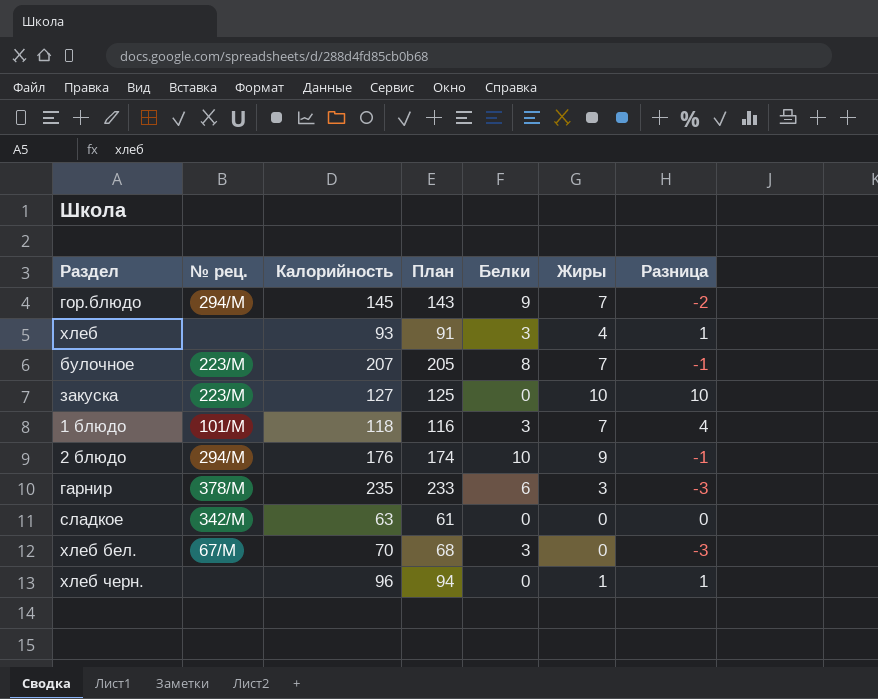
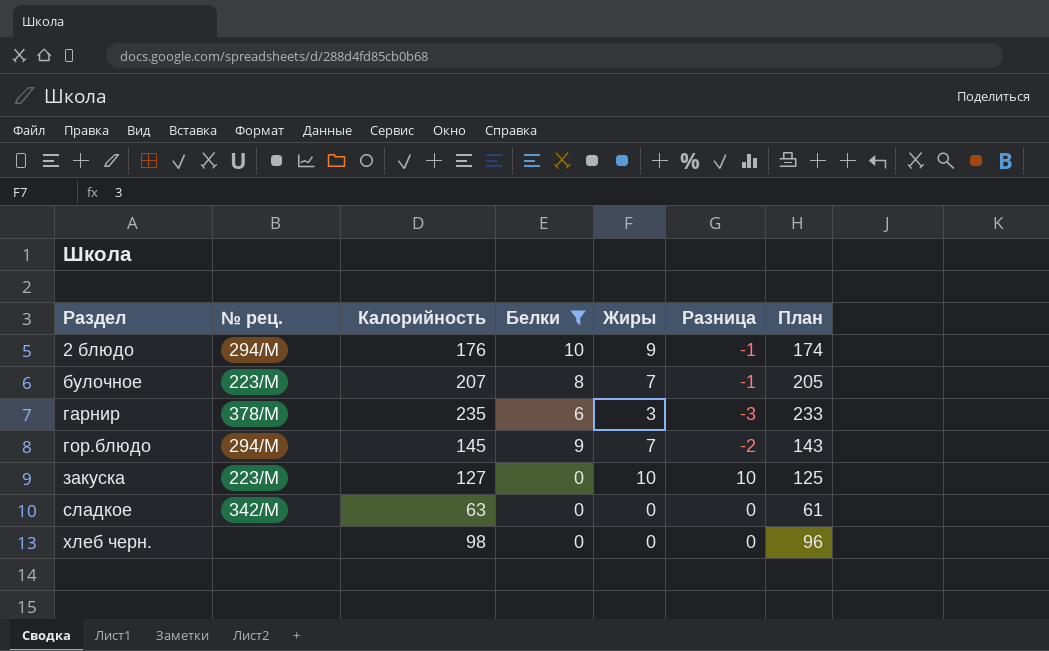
filter: none -> Белки != 3
row order: none -> Раздел ascending
column План | position: 4 -> 7
хлеб черн. | Калорийность: 96 -> 98
хлеб черн. | Жиры: 1 -> 0
хлеб черн. | Разница: 1 -> 0
хлеб черн. | План: 94 -> 96

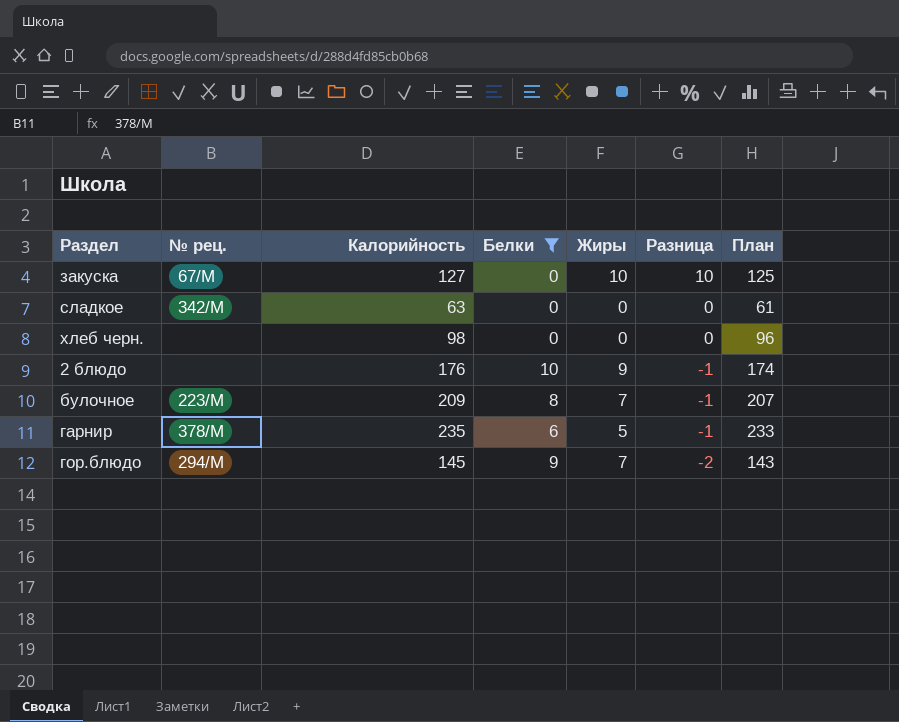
row order: Раздел ascending -> Разница descending
закуска | № рец.: 223/М -> 67/М
2 блюдо | № рец.: 294/М -> none
булочное | Калорийность: 207 -> 209
булочное | План: 205 -> 207
гарнир | Жиры: 3 -> 5
гарнир | Разница: -3 -> -1

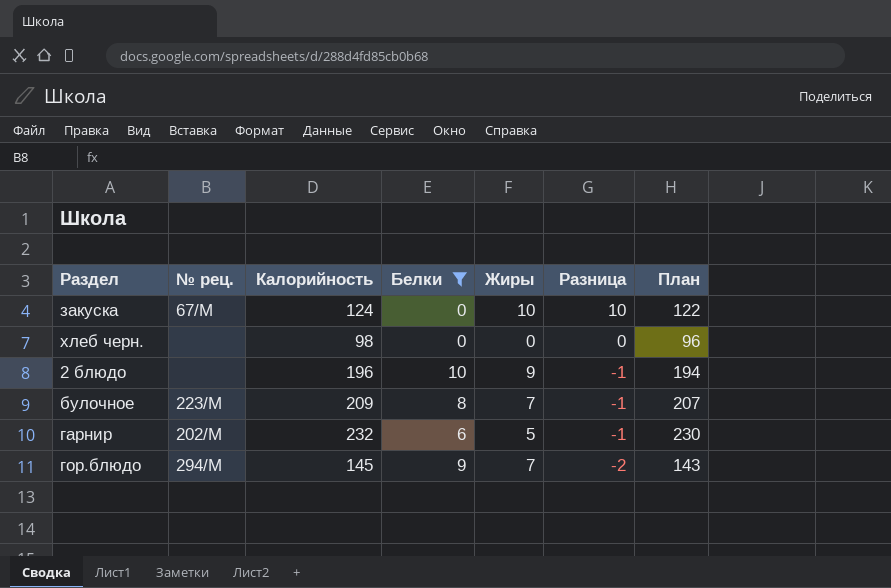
row сладкое: 342/М | 63 | 0 | 0 | 0 | 61 -> none
закуска | Калорийность: 127 -> 124
закуска | План: 125 -> 122
2 блюдо | Калорийность: 176 -> 196
2 блюдо | План: 174 -> 194
гарнир | № рец.: 378/М -> 202/М
гарнир | Калорийность: 235 -> 232
гарнир | План: 233 -> 230

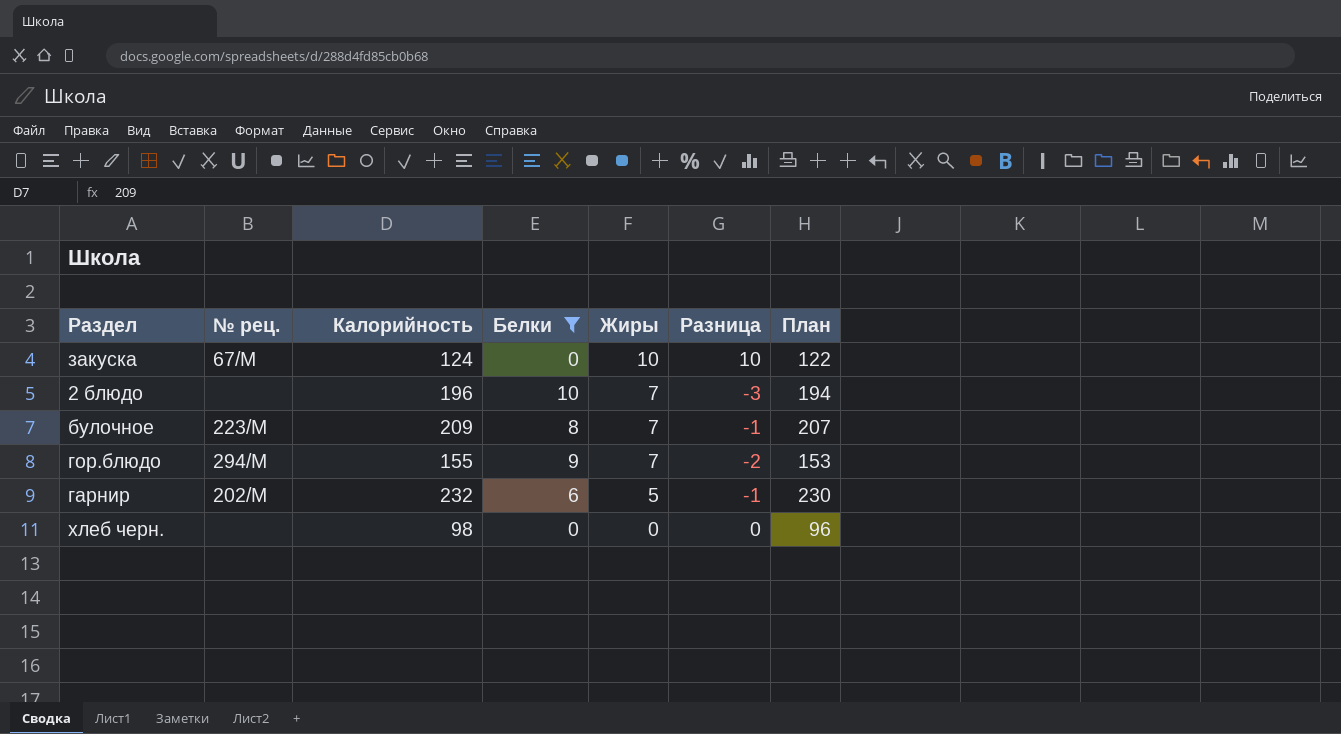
row order: Разница descending -> Жиры descending
2 блюдо | Жиры: 9 -> 7
2 блюдо | Разница: -1 -> -3
гор.блюдо | Калорийность: 145 -> 155
гор.блюдо | План: 143 -> 153

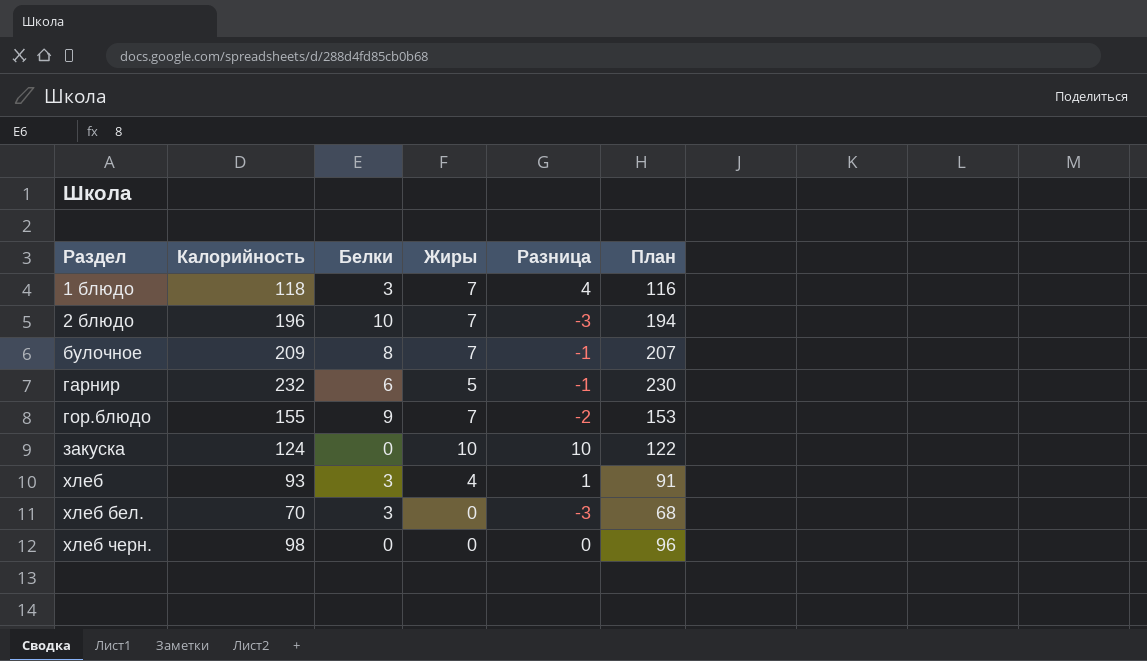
filter: Белки != 3 -> none
row order: Жиры descending -> Раздел ascending
column № рец. | position: 2 -> none

